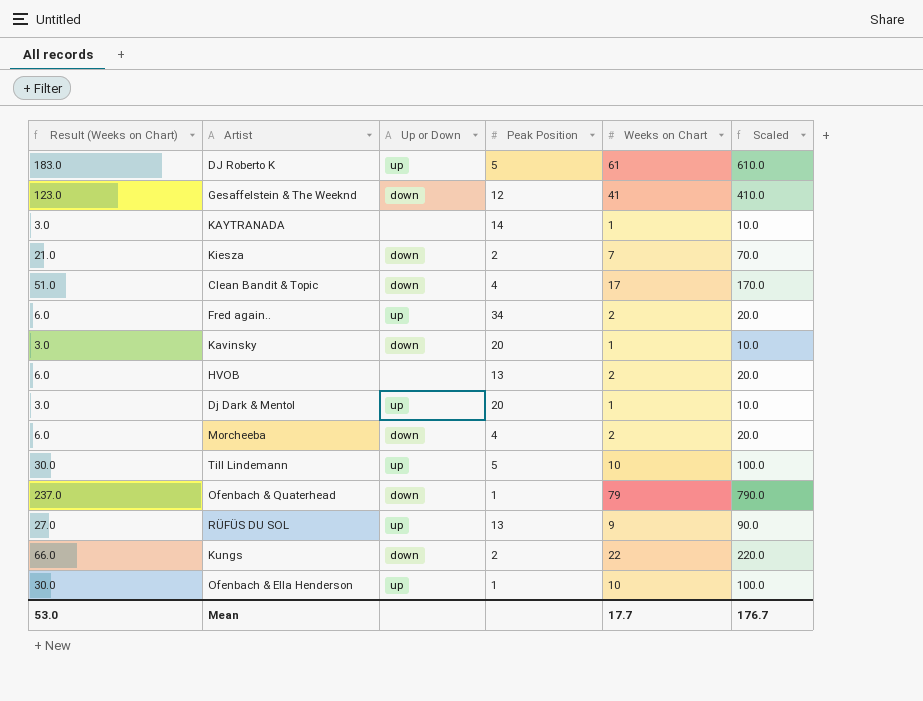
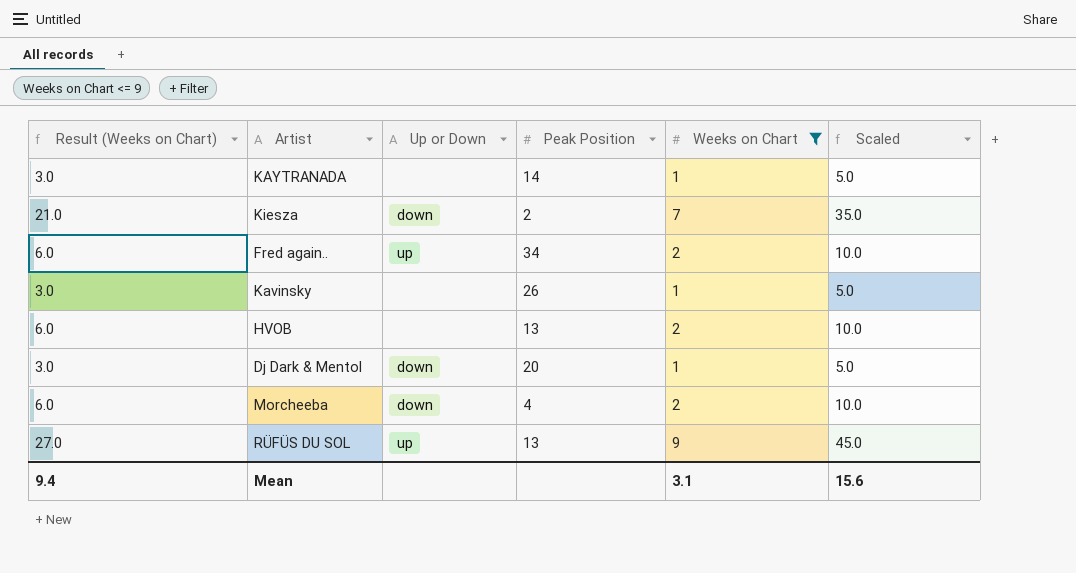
filter: none -> Weeks on Chart <= 9
column Scaled | formula: [Weeks on Chart] * 10 -> [Weeks on Chart] * 5
Kavinsky | Up or Down: down -> none
Kavinsky | Peak Position: 20 -> 26
Dj Dark & Mentol | Up or Down: up -> down
Mean | Result (Weeks on Chart): 53.0 -> 9.4
Mean | Weeks on Chart: 17.7 -> 3.1
Mean | Scaled: 176.7 -> 15.6

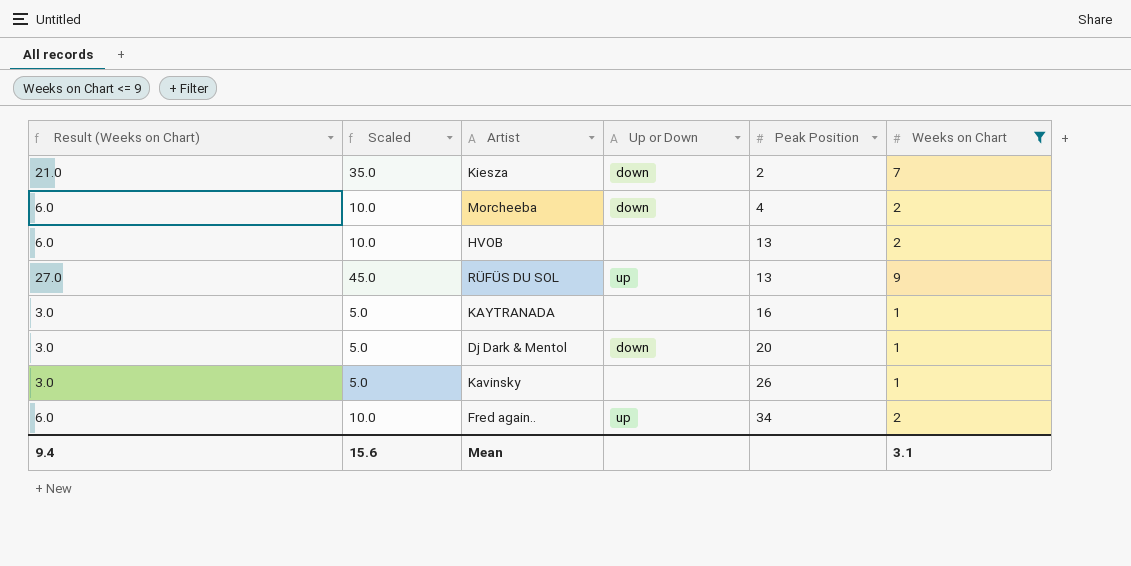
row order: none -> Peak Position ascending
column Scaled | position: 6 -> 2
KAYTRANADA | Peak Position: 14 -> 16

